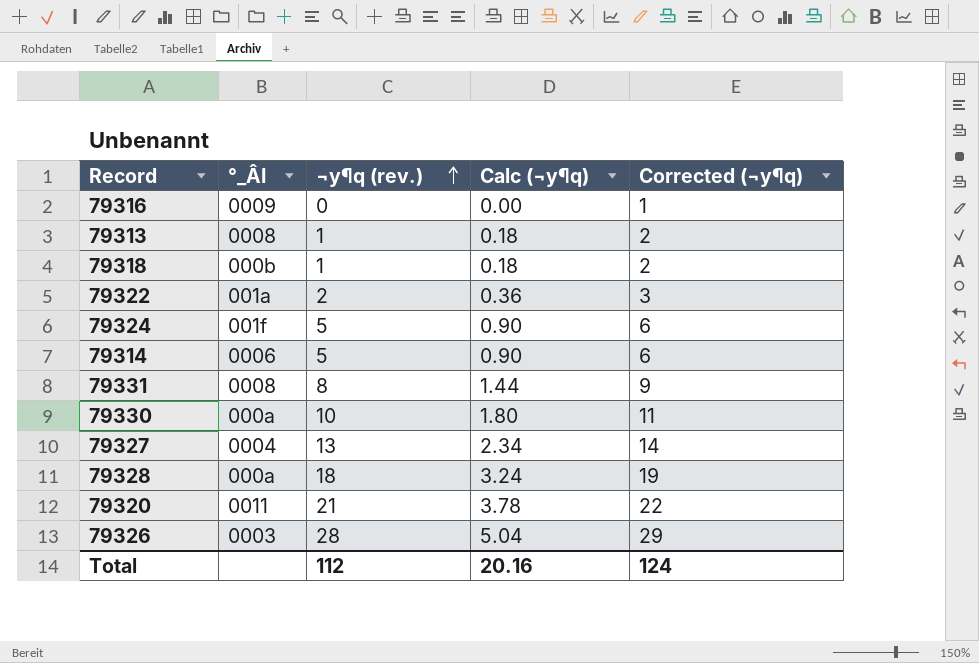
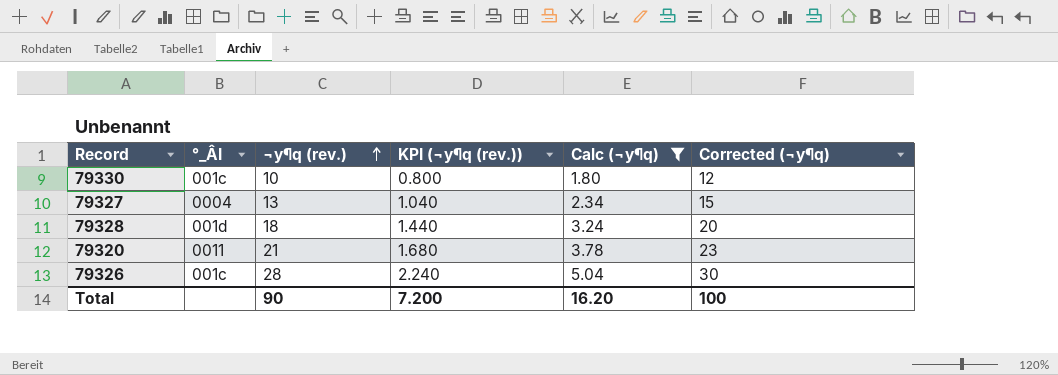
filter: none -> Calc (¬y¶q) >= 1.80
column KPI (¬y¶q (rev.)) | formula: none -> [¬y¶q (rev.)] * 0.08
column Corrected (¬y¶q) | formula: [¬y¶q (rev.)] + 1 -> [¬y¶q (rev.)] + 2
79330 | °_ÂI: 000a -> 001c
79328 | °_ÂI: 000a -> 001d
79326 | °_ÂI: 0003 -> 001c
Total | ¬y¶q (rev.): 112 -> 90
Total | Calc (¬y¶q): 20.16 -> 16.20
Total | Corrected (¬y¶q): 124 -> 100

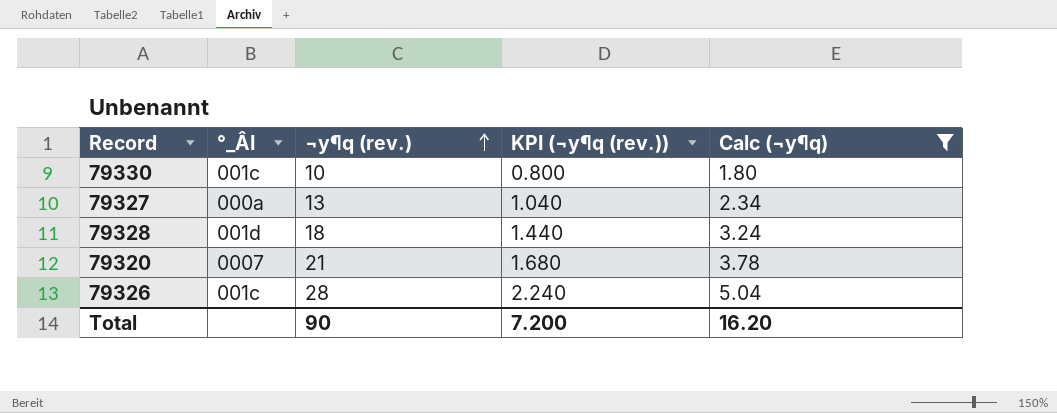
column Corrected (¬y¶q) | formula: [¬y¶q (rev.)] + 2 -> none
79327 | °_ÂI: 0004 -> 000a
79320 | °_ÂI: 0011 -> 0007

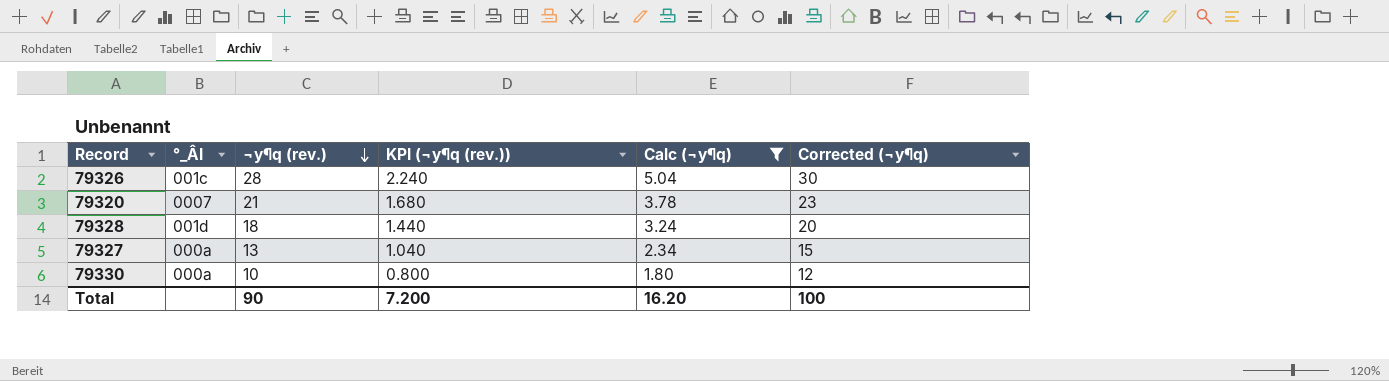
row order: ¬y¶q (rev.) ascending -> ¬y¶q (rev.) descending
column Corrected (¬y¶q) | formula: none -> [¬y¶q (rev.)] + 2
79330 | °_ÂI: 001c -> 000a

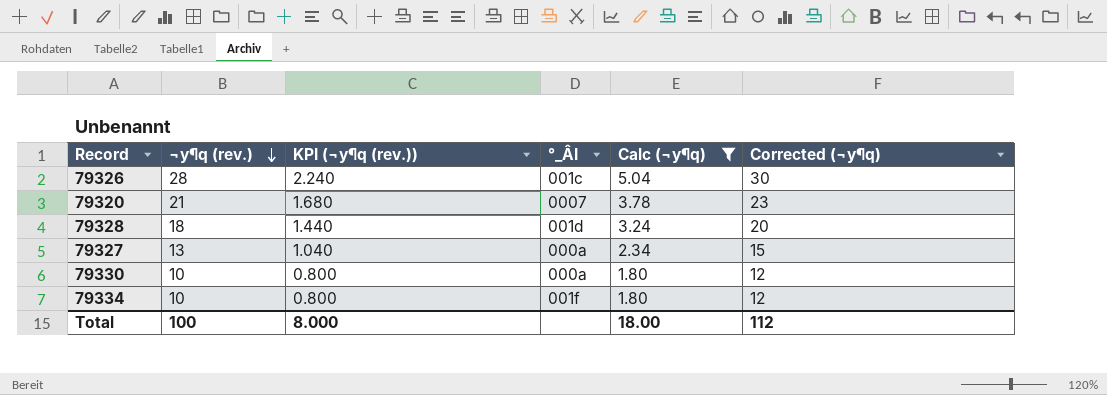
column °_ÂI | position: 2 -> 4
row 79334: none -> 10 | 0.800 | 001f | 1.80 | 12
Total | ¬y¶q (rev.): 90 -> 100
Total | KPI (¬y¶q (rev.)): 7.200 -> 8.000
Total | Calc (¬y¶q): 16.20 -> 18.00
Total | Corrected (¬y¶q): 100 -> 112

